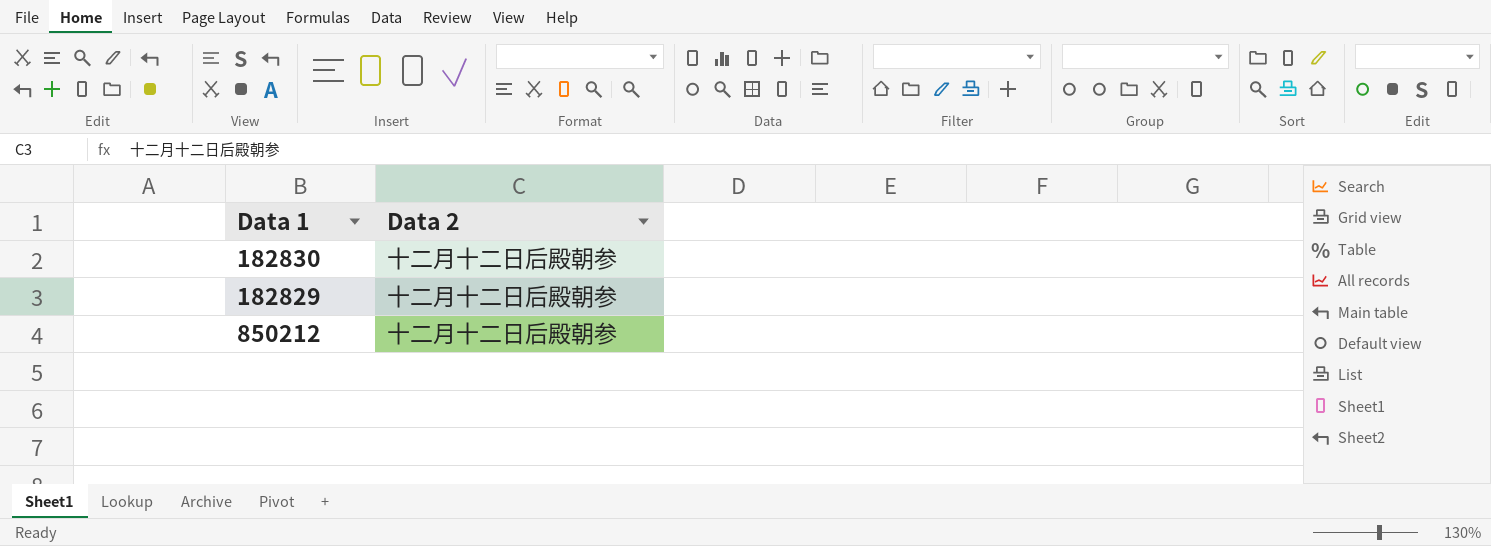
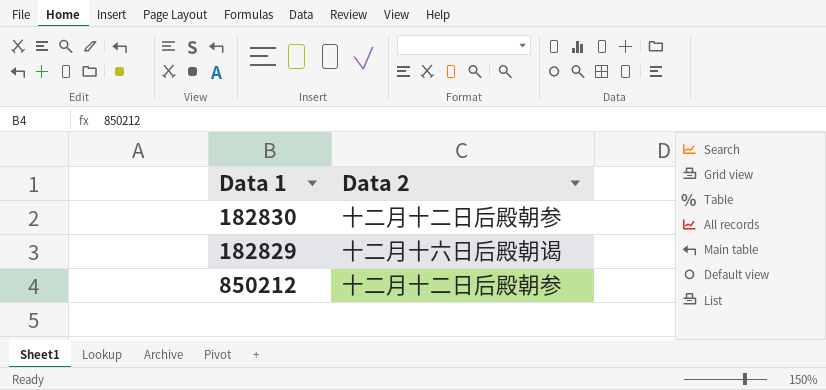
182829 | Data 2: 十二月十二日后殿朝参 -> 十二月十六日后殿朝谒

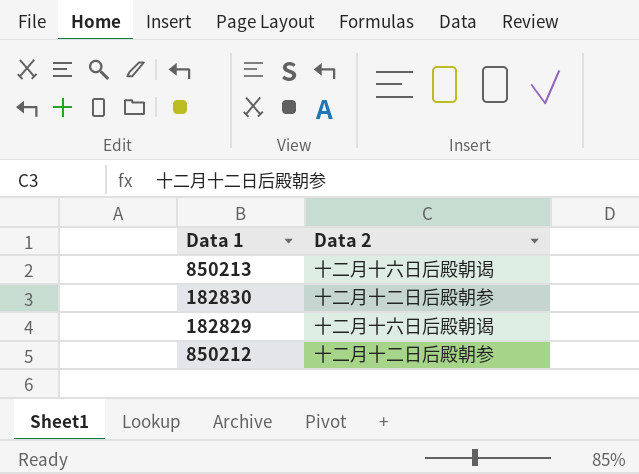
row 850213: none -> 十二月十六日后殿朝谒

